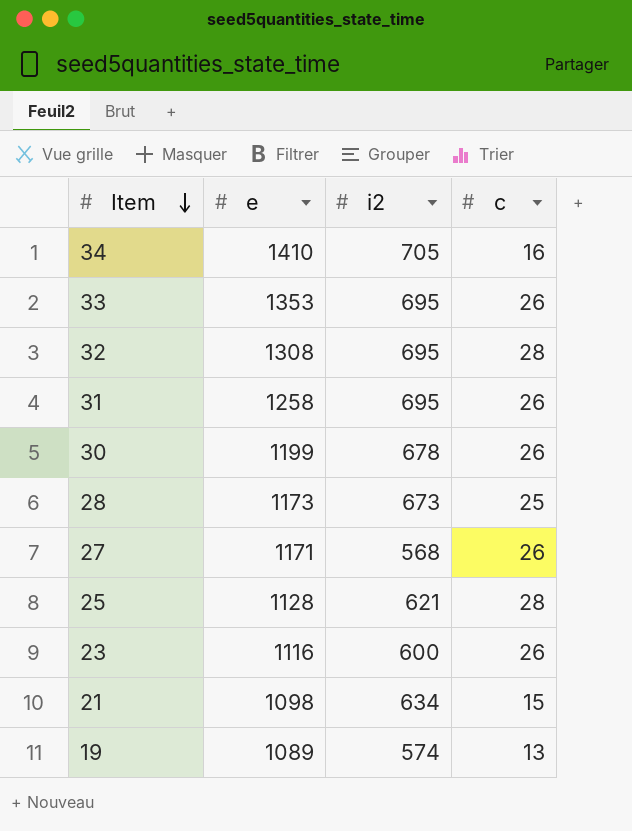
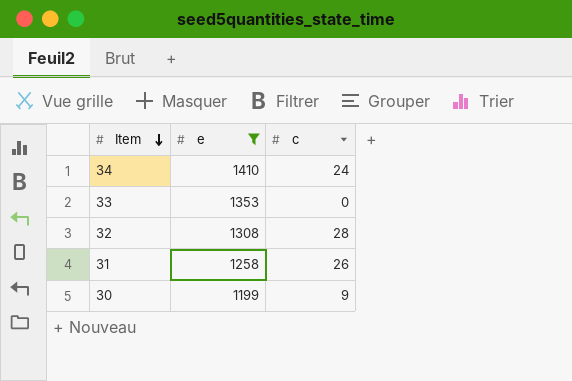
filter: none -> e >= 1199
column i2 | position: 3 -> none
34 | c: 16 -> 24
33 | c: 26 -> 0
30 | c: 26 -> 9

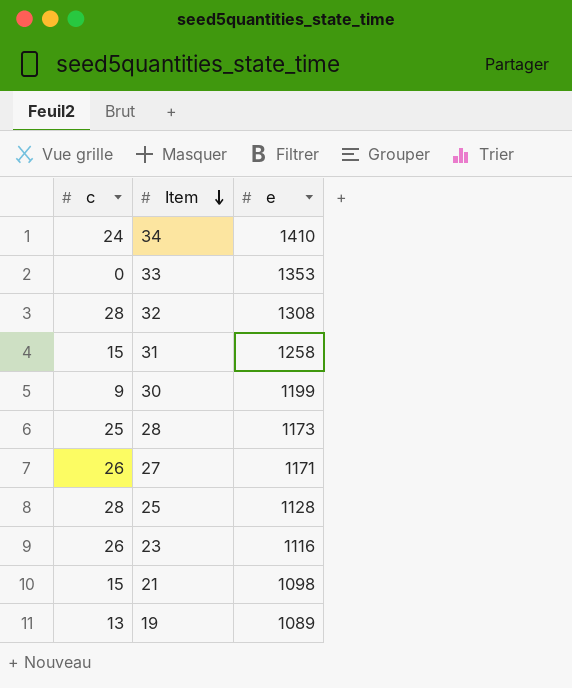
filter: e >= 1199 -> none
column c | position: 3 -> 1
31 | c: 26 -> 15

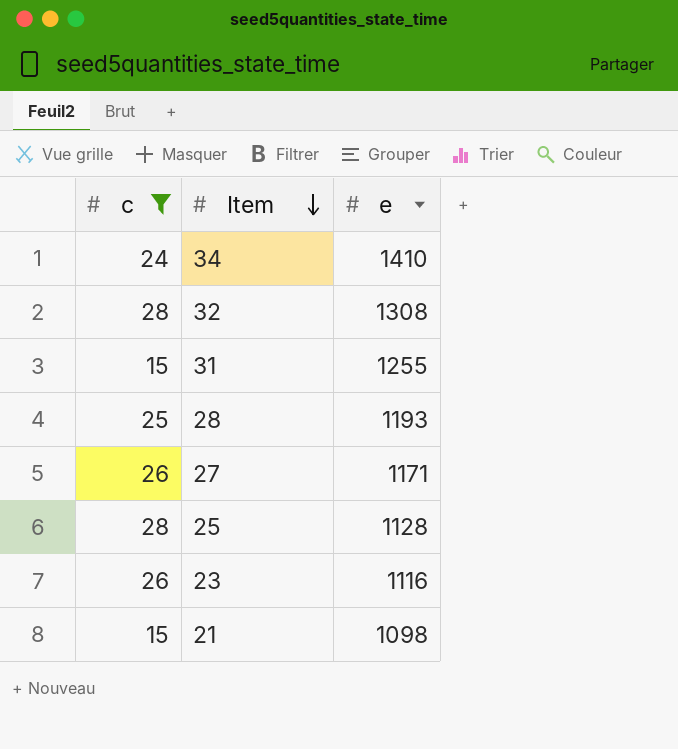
filter: none -> c >= 15
31 | e: 1258 -> 1255
28 | e: 1173 -> 1193

